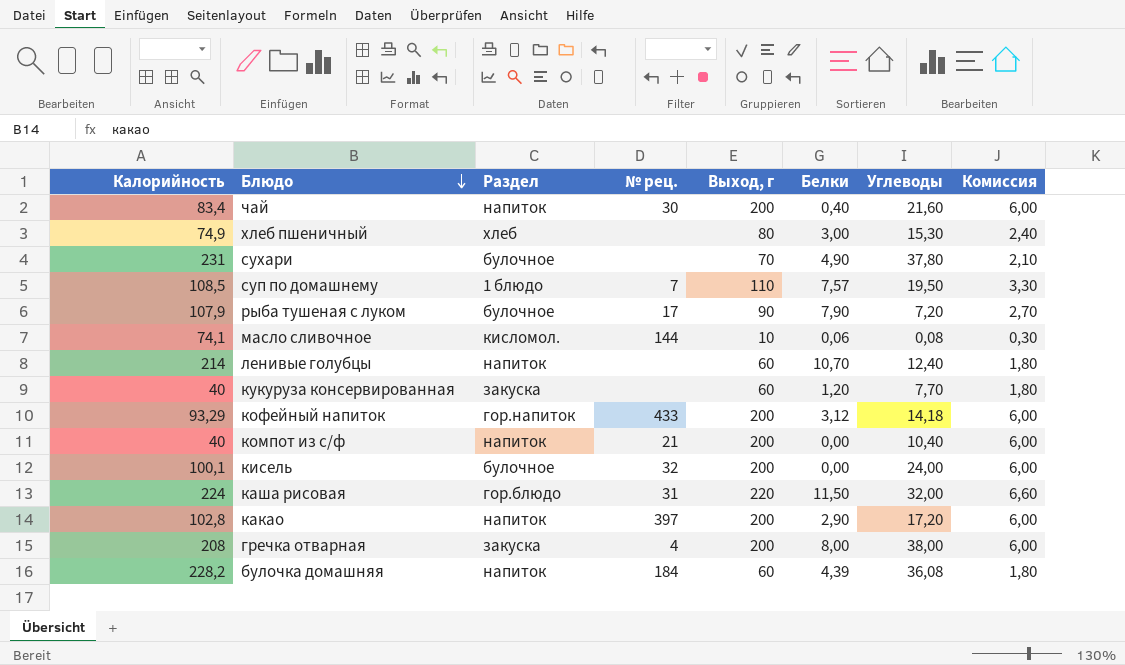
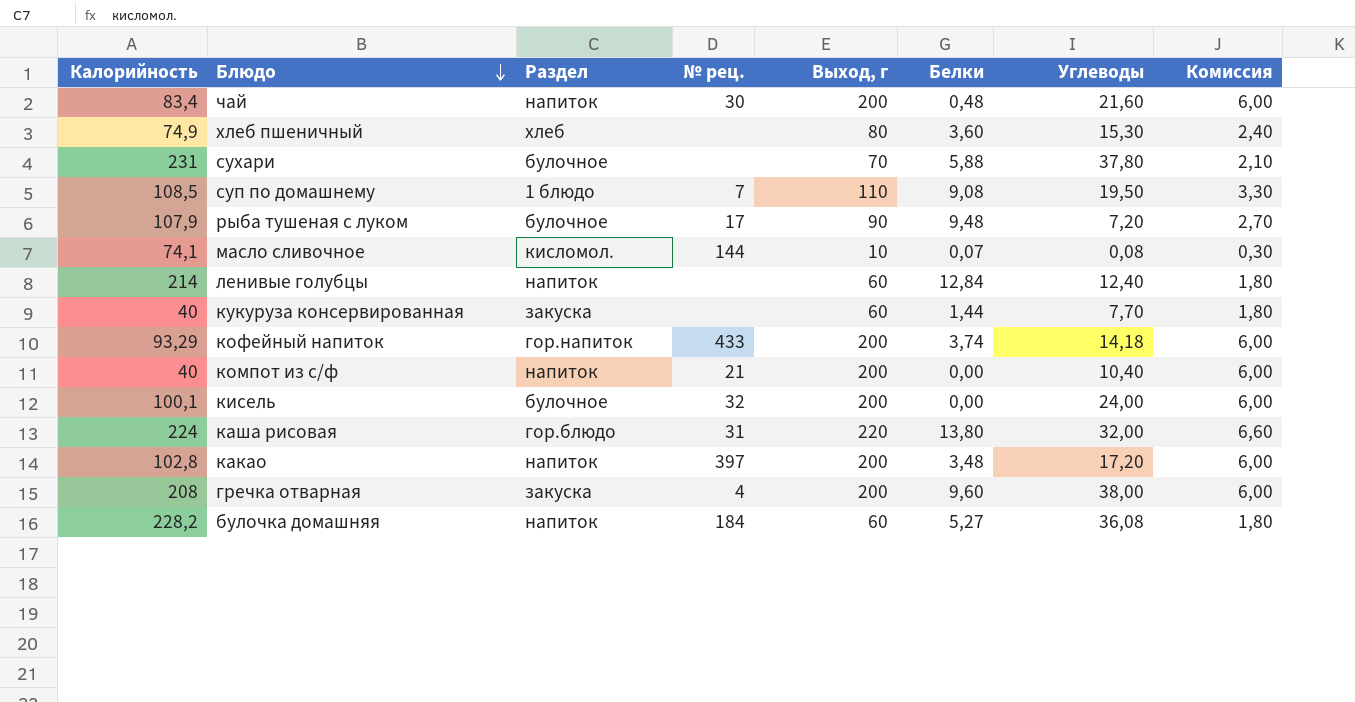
чай | Белки: 0,40 -> 0,48
хлеб пшеничный | Белки: 3,00 -> 3,60
сухари | Белки: 4,90 -> 5,88
суп по домашнему | Белки: 7,57 -> 9,08
рыба тушеная с луком | Белки: 7,90 -> 9,48
масло сливочное | Белки: 0,06 -> 0,07
ленивые голубцы | Белки: 10,70 -> 12,84
кукуруза консервированная | Белки: 1,20 -> 1,44
кофейный напиток | Белки: 3,12 -> 3,74
каша рисовая | Белки: 11,50 -> 13,80
какао | Белки: 2,90 -> 3,48
гречка отварная | Белки: 8,00 -> 9,60
булочка домашняя | Белки: 4,39 -> 5,27

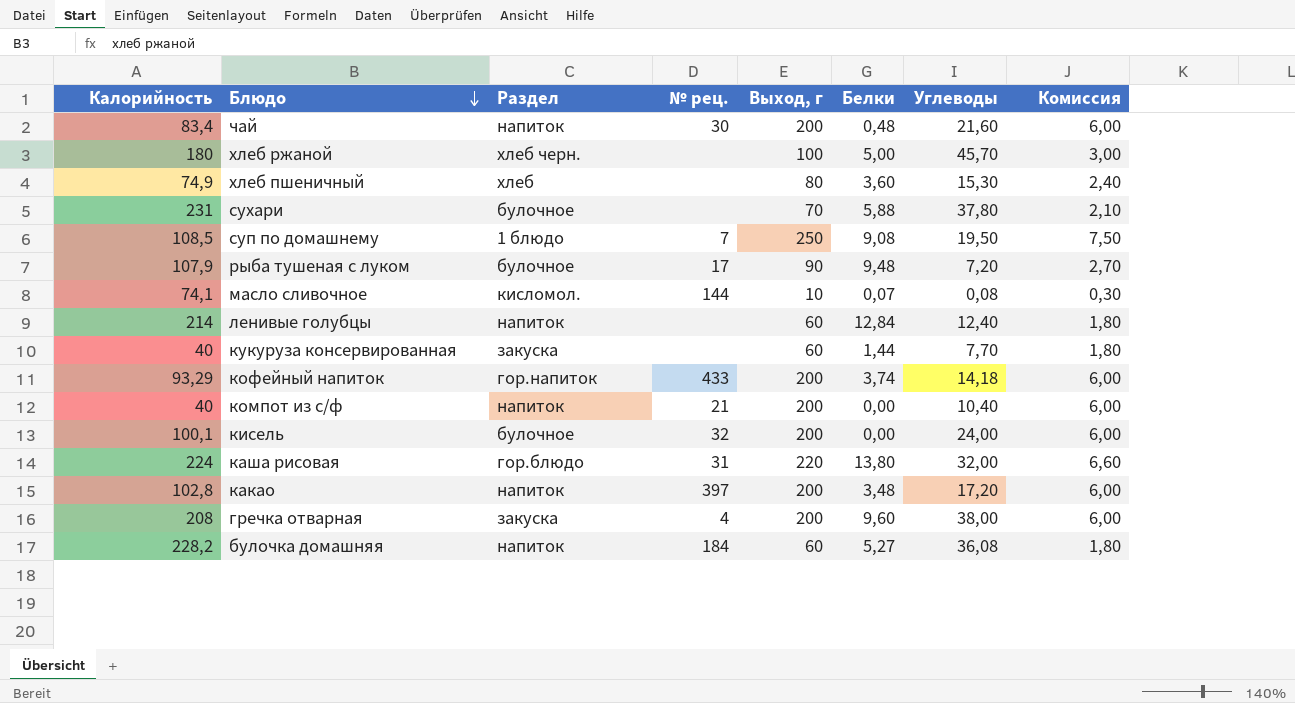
row хлеб ржаной: none -> 180 | хлеб черн. | none | 100 | 5,00 | 45,70 | 3,00
суп по домашнему | Выход, г: 110 -> 250
суп по домашнему | Комиссия: 3,30 -> 7,50

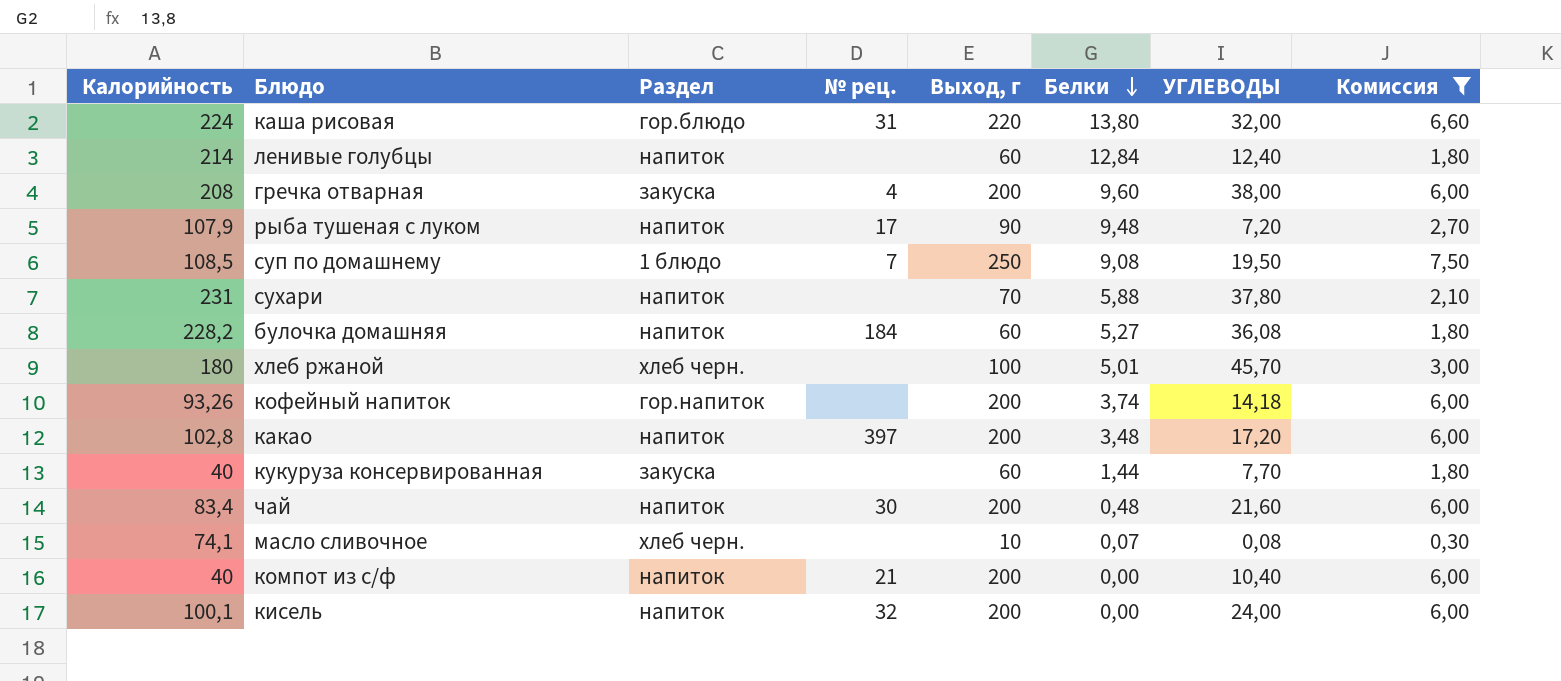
filter: none -> Комиссия != 2,40
row order: Блюдо descending -> Белки descending
column name: Углеводы -> УГЛЕВОДЫ
рыба тушеная с луком | Раздел: булочное -> напиток
сухари | Раздел: булочное -> напиток
хлеб ржаной | Белки: 5,00 -> 5,01
кофейный напиток | Калорийность: 93,29 -> 93,26
кофейный напиток | № рец.: 433 -> none
масло сливочное | Раздел: кисломол. -> хлеб черн.
масло сливочное | № рец.: 144 -> none
кисель | Раздел: булочное -> напиток

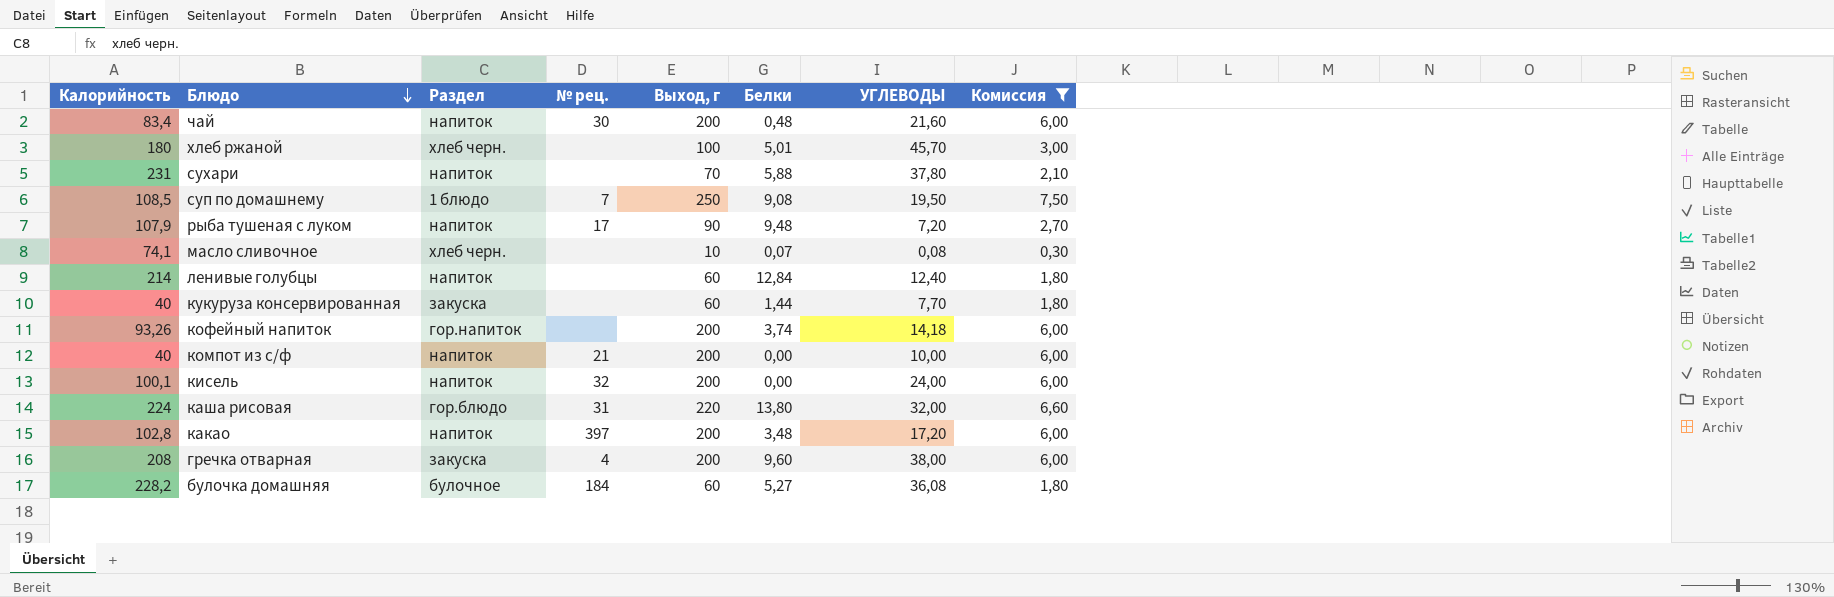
row order: Белки descending -> Блюдо descending
компот из с/ф | УГЛЕВОДЫ: 10,40 -> 10,00
булочка домашняя | Раздел: напиток -> булочное

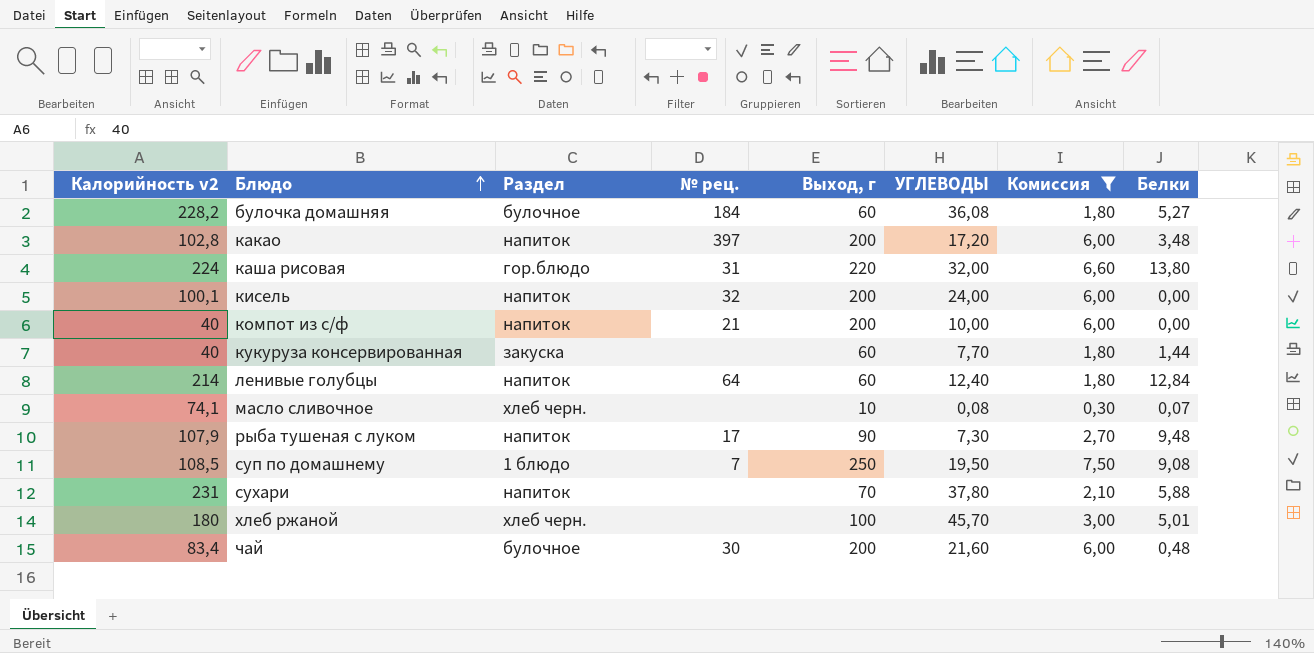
row order: Блюдо descending -> Блюдо ascending
column name: Калорийность -> Калорийность v2
column Белки | position: 6 -> 8
row кофейный напиток: 93,26 | гор.напиток | none | 200 | 3,74 | 14,18 | 6,00 -> none
row гречка отварная: 208 | закуска | 4 | 200 | 9,60 | 38,00 | 6,00 -> none
ленивые голубцы | № рец.: none -> 64
рыба тушеная с луком | УГЛЕВОДЫ: 7,20 -> 7,30
чай | Раздел: напиток -> булочное

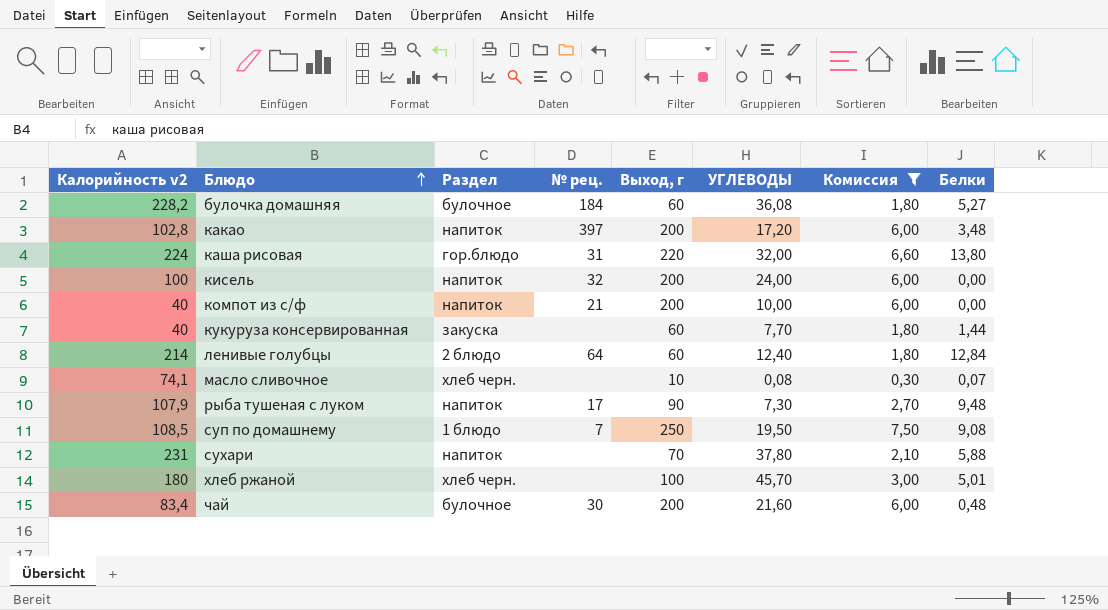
кисель | Калорийность v2: 100,1 -> 100
ленивые голубцы | Раздел: напиток -> 2 блюдо

